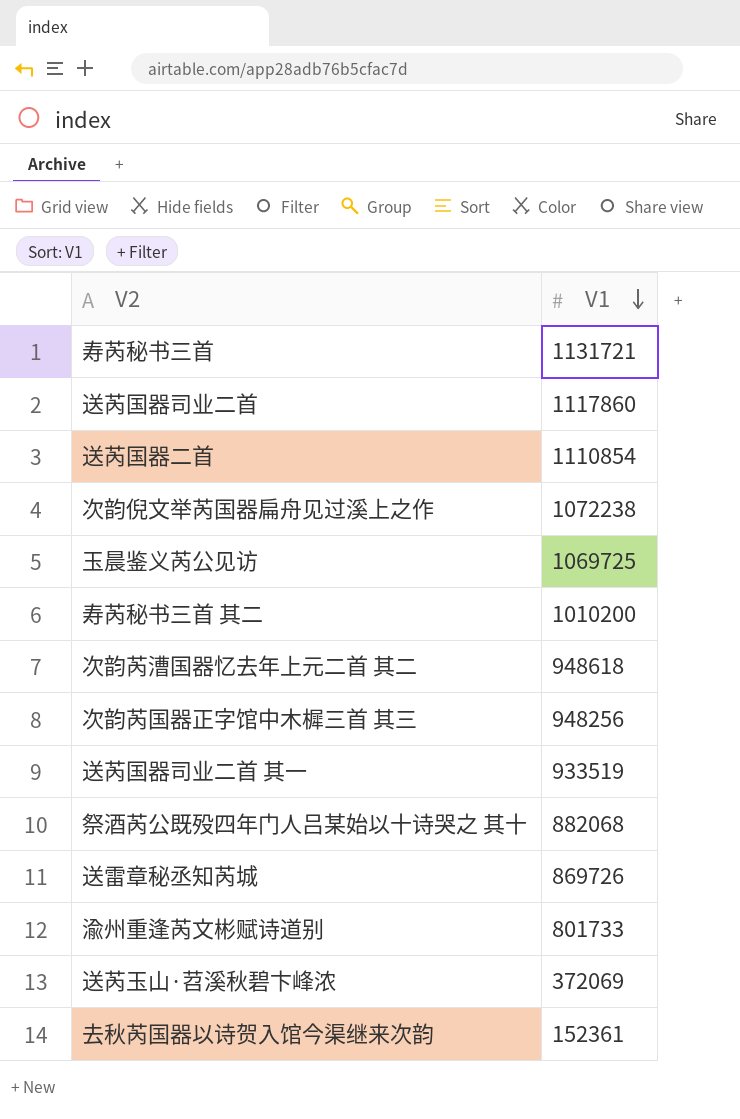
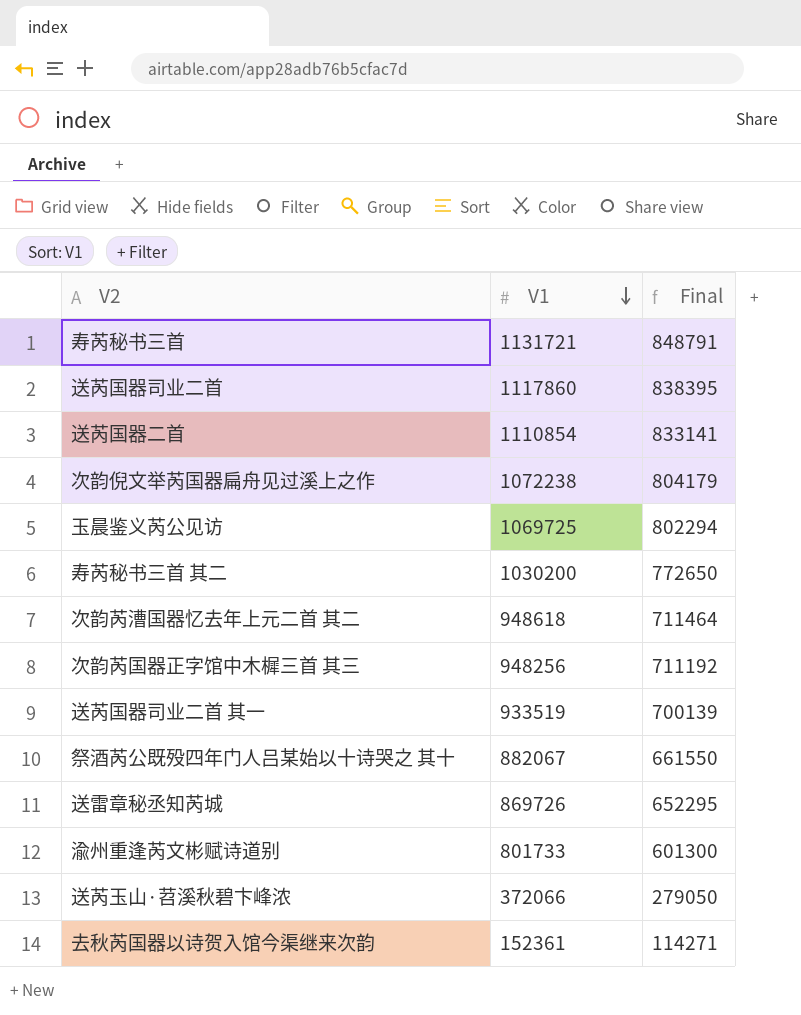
column Final | formula: none -> [V1] * 0.75
寿芮秘书三首 其二 | V1: 1010200 -> 1030200
祭酒芮公既殁四年门人吕某始以十诗哭之 其十 | V1: 882068 -> 882067
送芮玉山·苕溪秋碧卞峰浓 | V1: 372069 -> 372066

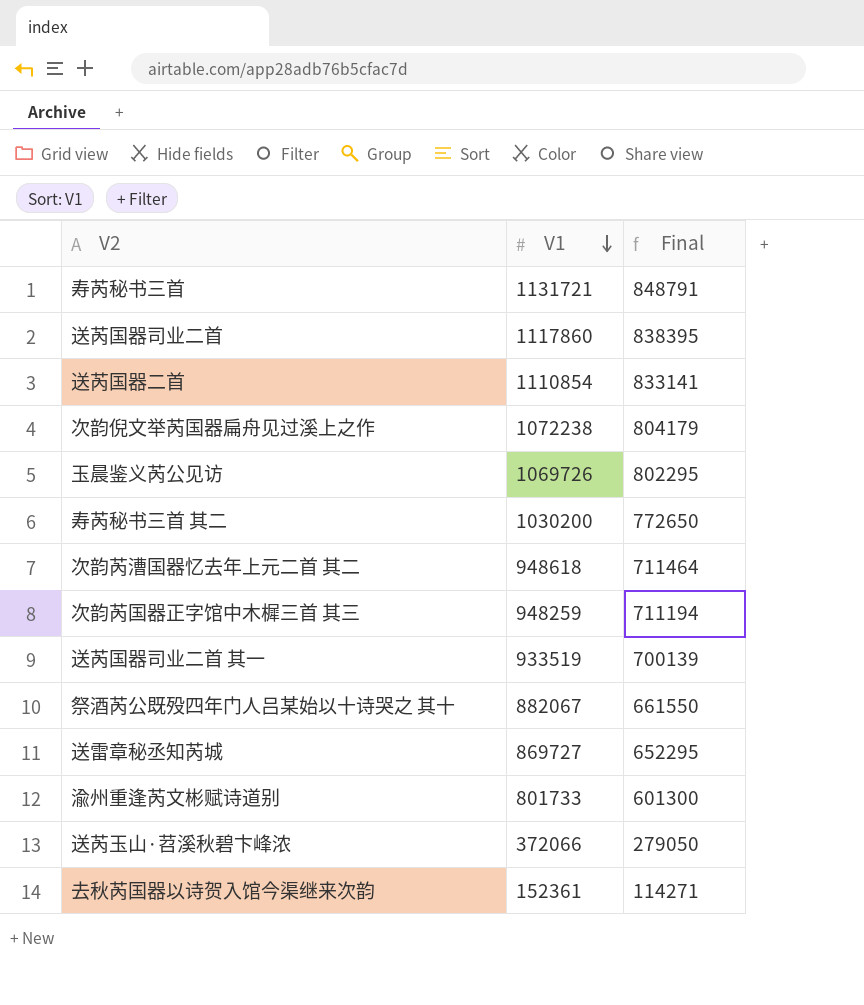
玉晨鉴义芮公见访 | V1: 1069725 -> 1069726
玉晨鉴义芮公见访 | Final: 802294 -> 802295
次韵芮国器正字馆中木樨三首 其三 | V1: 948256 -> 948259
次韵芮国器正字馆中木樨三首 其三 | Final: 711192 -> 711194
送雷章秘丞知芮城 | V1: 869726 -> 869727

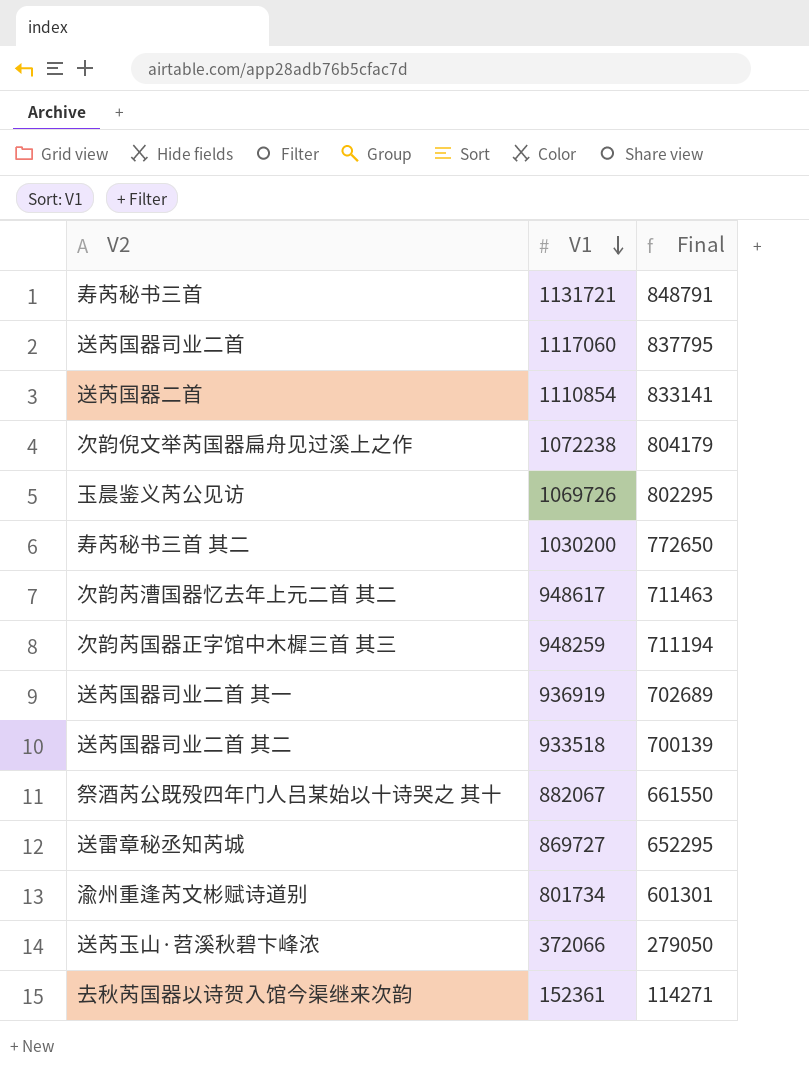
送芮国器司业二首 | V1: 1117860 -> 1117060
送芮国器司业二首 | Final: 838395 -> 837795
次韵芮漕国器忆去年上元二首 其二 | V1: 948618 -> 948617
次韵芮漕国器忆去年上元二首 其二 | Final: 711464 -> 711463
送芮国器司业二首 其一 | V1: 933519 -> 936919
送芮国器司业二首 其一 | Final: 700139 -> 702689
row 送芮国器司业二首 其二: none -> 933518 | 700139
渝州重逢芮文彬赋诗道别 | V1: 801733 -> 801734
渝州重逢芮文彬赋诗道别 | Final: 601300 -> 601301

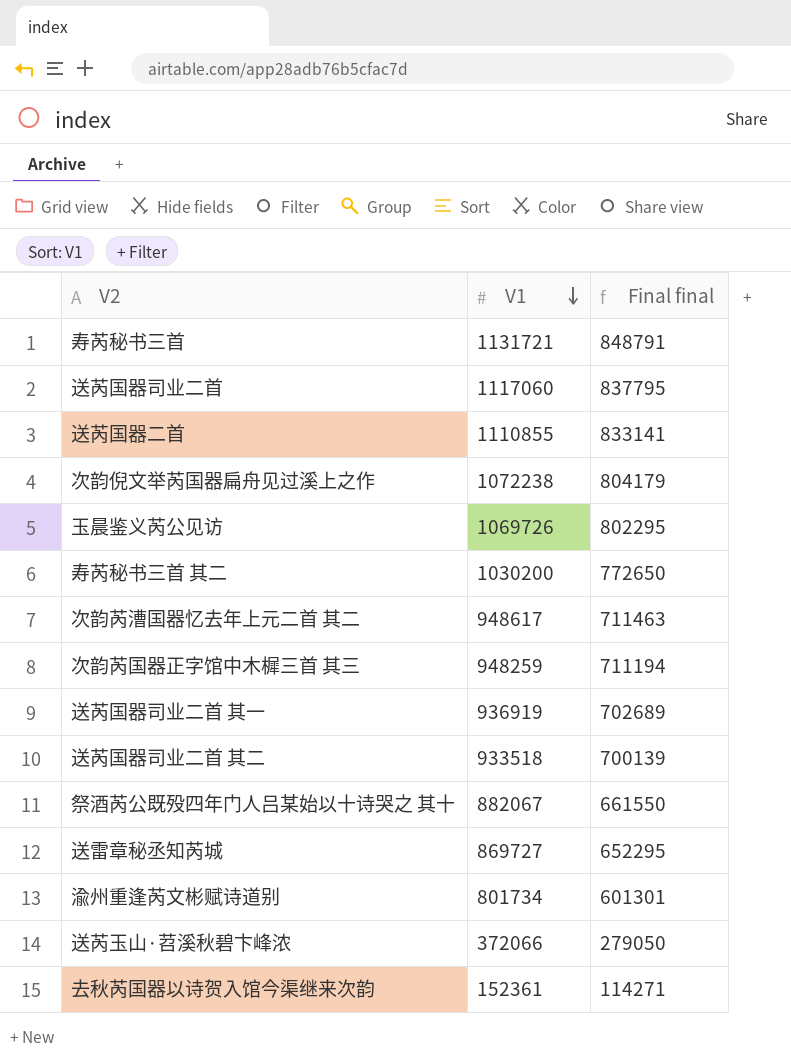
column name: Final -> Final final
送芮国器二首 | V1: 1110854 -> 1110855

